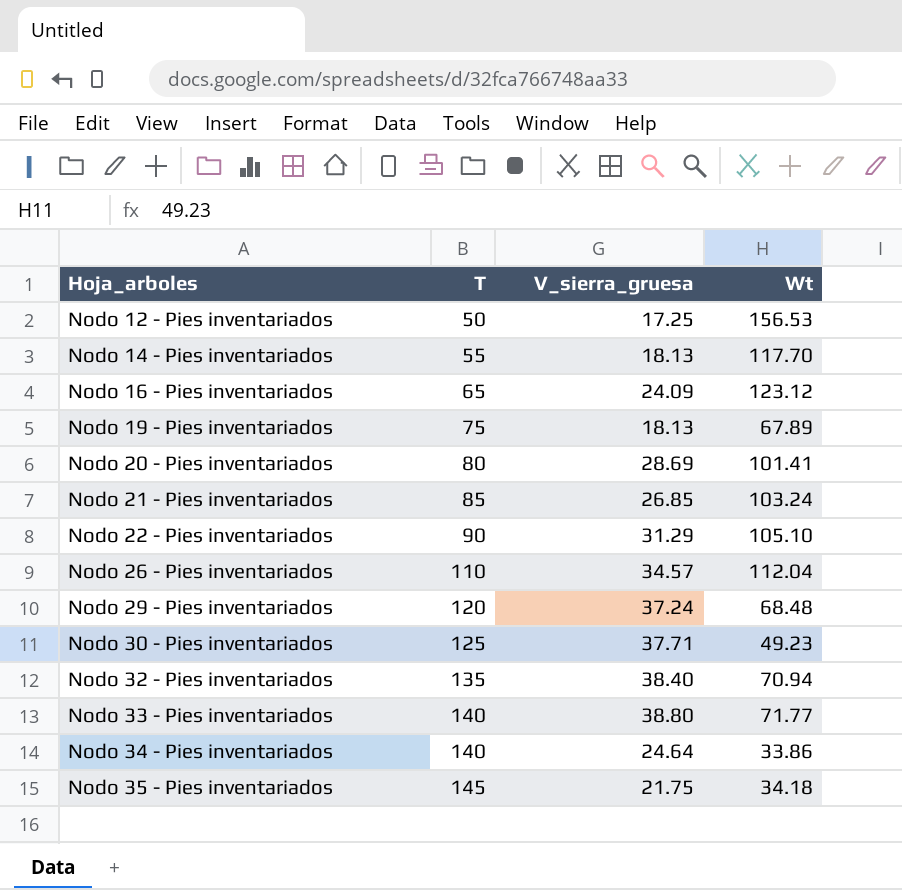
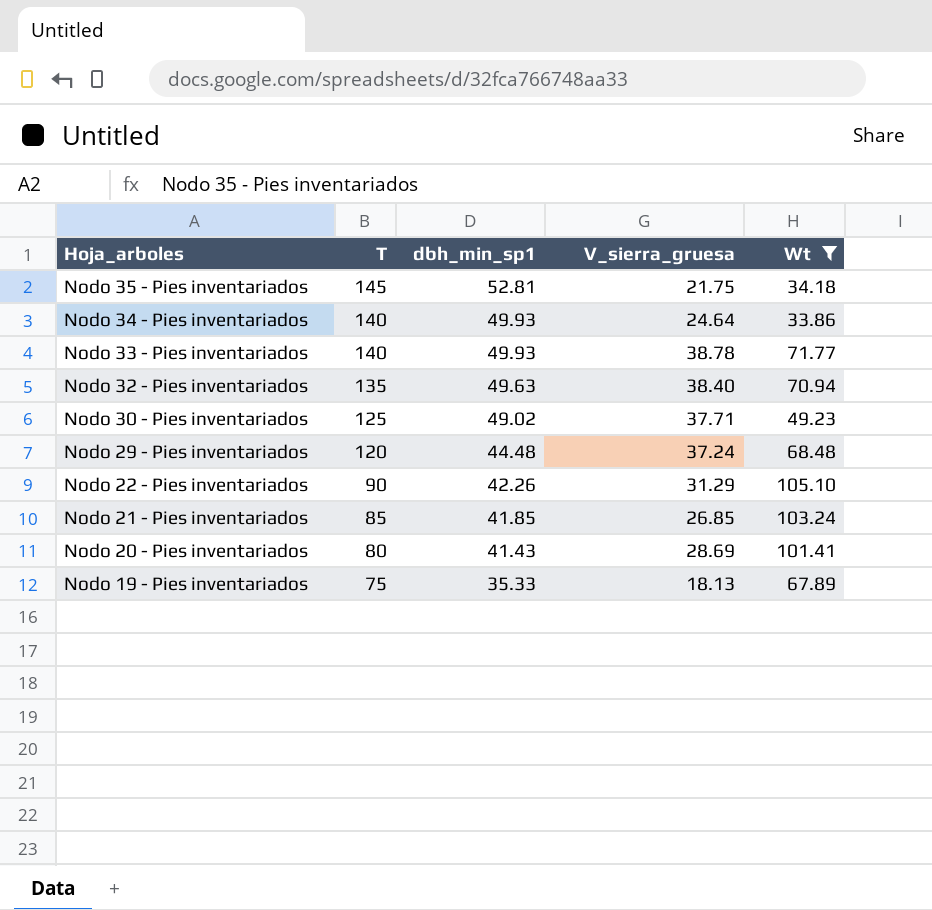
filter: none -> Wt <= 105.10
row order: Hoja_arboles ascending -> Hoja_arboles descending
column dbh_min_sp1 | position: none -> 3
Nodo 33 - Pies inventariados | V_sierra_gruesa: 38.80 -> 38.78

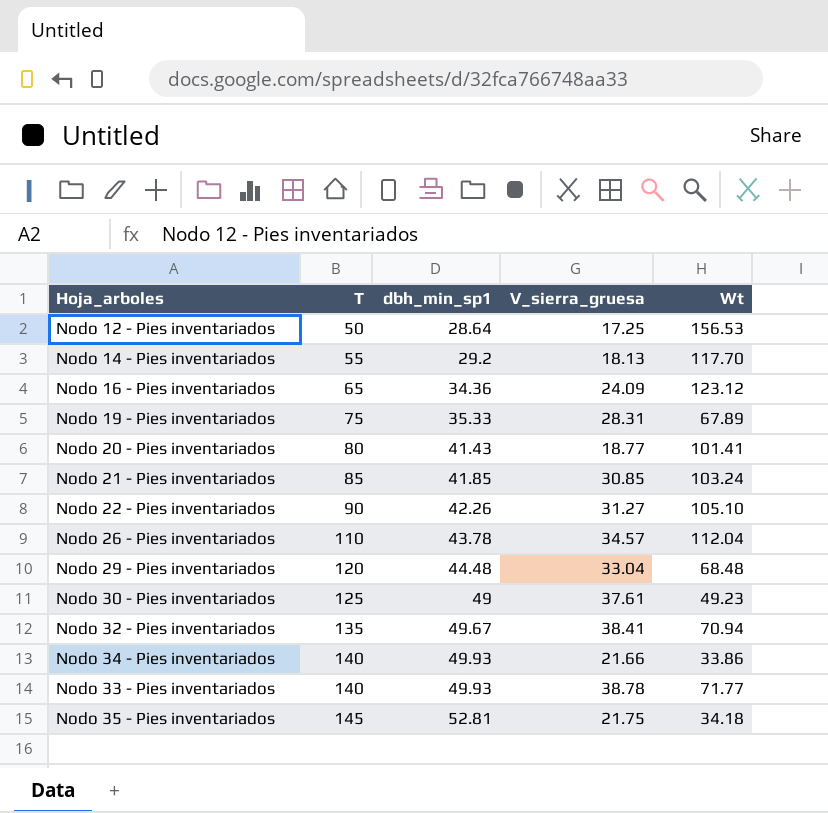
filter: Wt <= 105.10 -> none
row order: Hoja_arboles descending -> T ascending
Nodo 19 - Pies inventariados | V_sierra_gruesa: 18.13 -> 28.31
Nodo 20 - Pies inventariados | V_sierra_gruesa: 28.69 -> 18.77
Nodo 21 - Pies inventariados | V_sierra_gruesa: 26.85 -> 30.85
Nodo 22 - Pies inventariados | V_sierra_gruesa: 31.29 -> 31.27
Nodo 29 - Pies inventariados | V_sierra_gruesa: 37.24 -> 33.04
Nodo 30 - Pies inventariados | dbh_min_sp1: 49.02 -> 49
Nodo 30 - Pies inventariados | V_sierra_gruesa: 37.71 -> 37.61
Nodo 32 - Pies inventariados | dbh_min_sp1: 49.63 -> 49.67
Nodo 32 - Pies inventariados | V_sierra_gruesa: 38.40 -> 38.41
Nodo 34 - Pies inventariados | V_sierra_gruesa: 24.64 -> 21.66

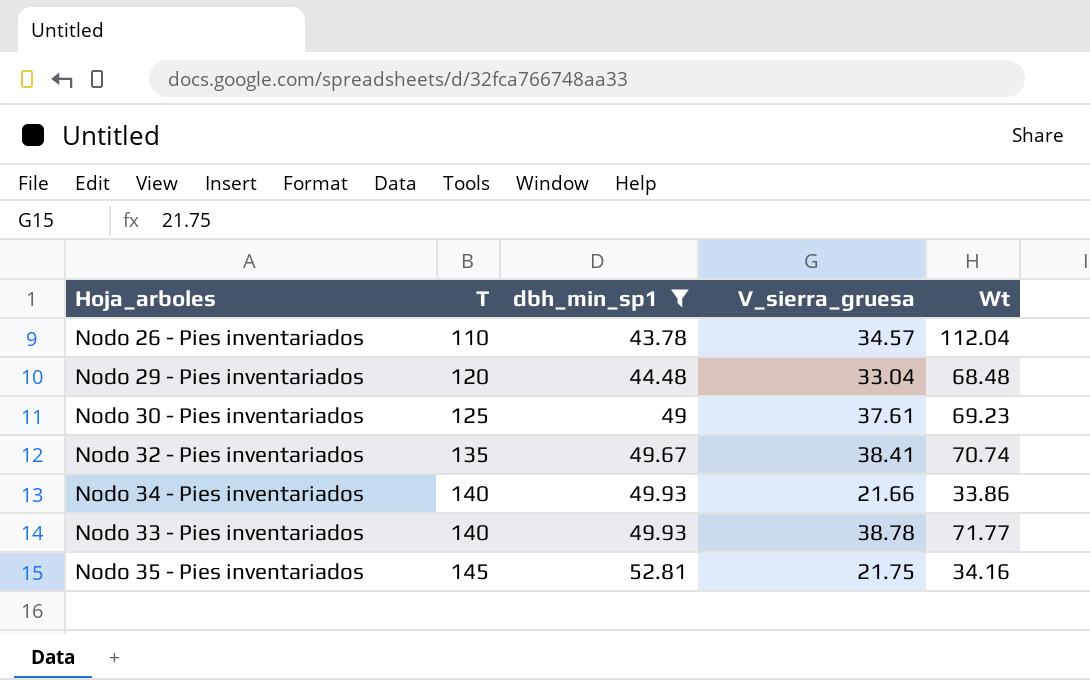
filter: none -> dbh_min_sp1 >= 43.78
Nodo 30 - Pies inventariados | Wt: 49.23 -> 69.23
Nodo 32 - Pies inventariados | Wt: 70.94 -> 70.74
Nodo 35 - Pies inventariados | Wt: 34.18 -> 34.16

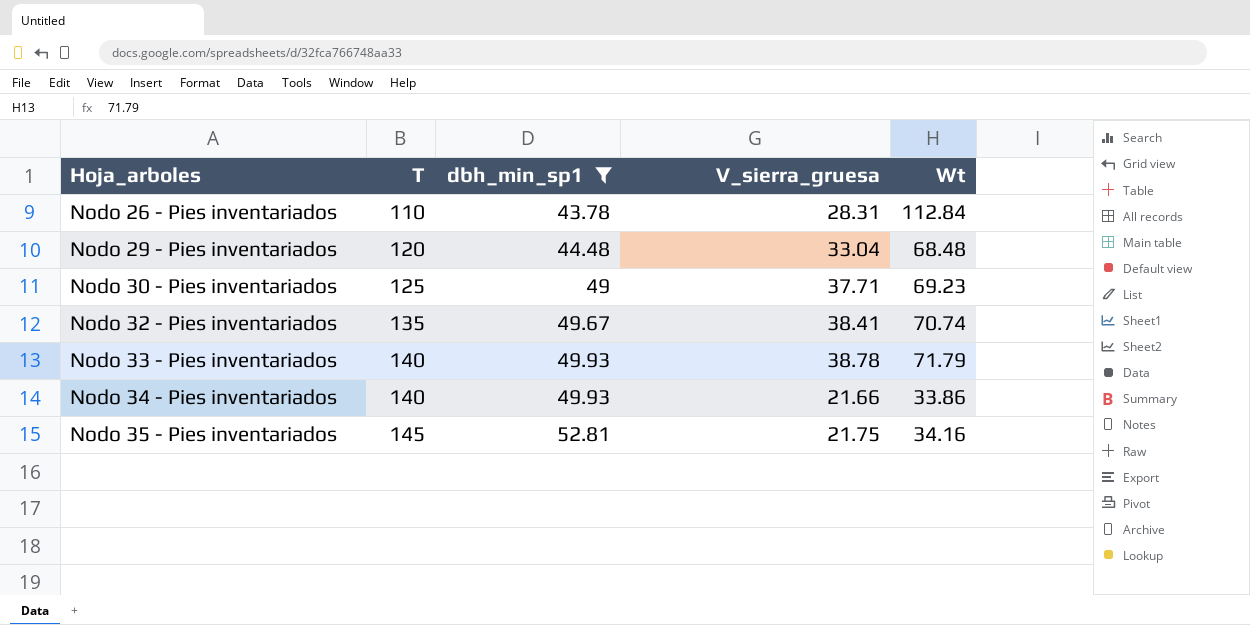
row order: T ascending -> Hoja_arboles ascending
Nodo 26 - Pies inventariados | V_sierra_gruesa: 34.57 -> 28.31
Nodo 26 - Pies inventariados | Wt: 112.04 -> 112.84
Nodo 30 - Pies inventariados | V_sierra_gruesa: 37.61 -> 37.71
Nodo 33 - Pies inventariados | Wt: 71.77 -> 71.79

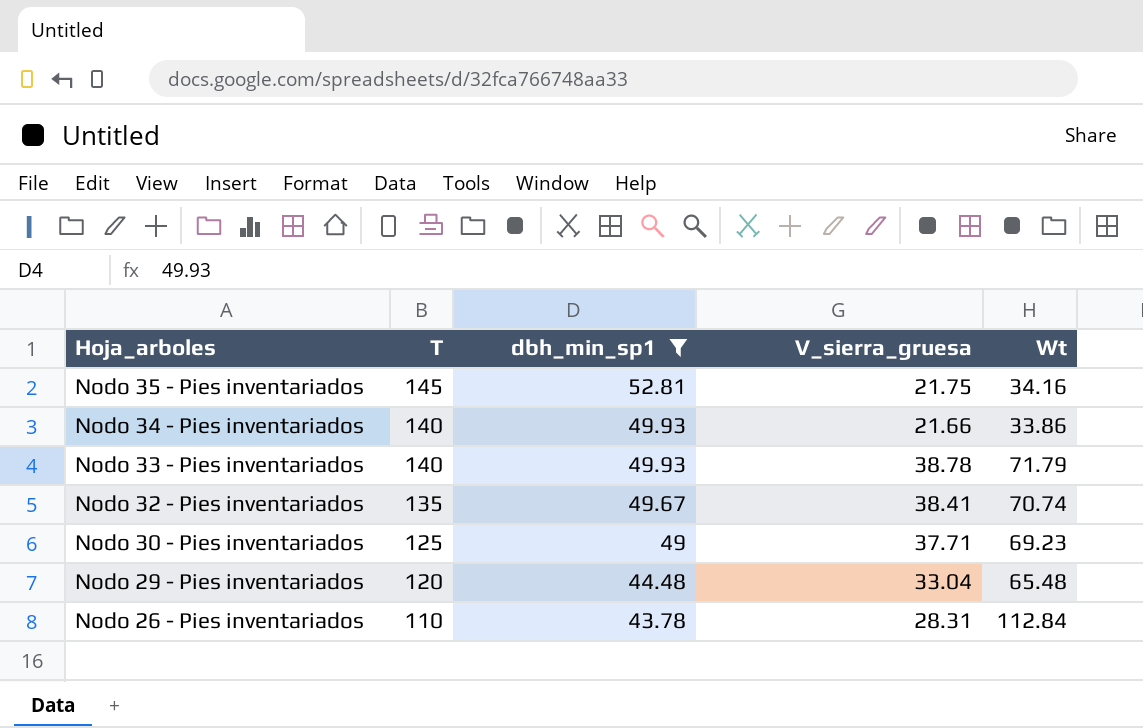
row order: Hoja_arboles ascending -> Hoja_arboles descending
Nodo 29 - Pies inventariados | Wt: 68.48 -> 65.48

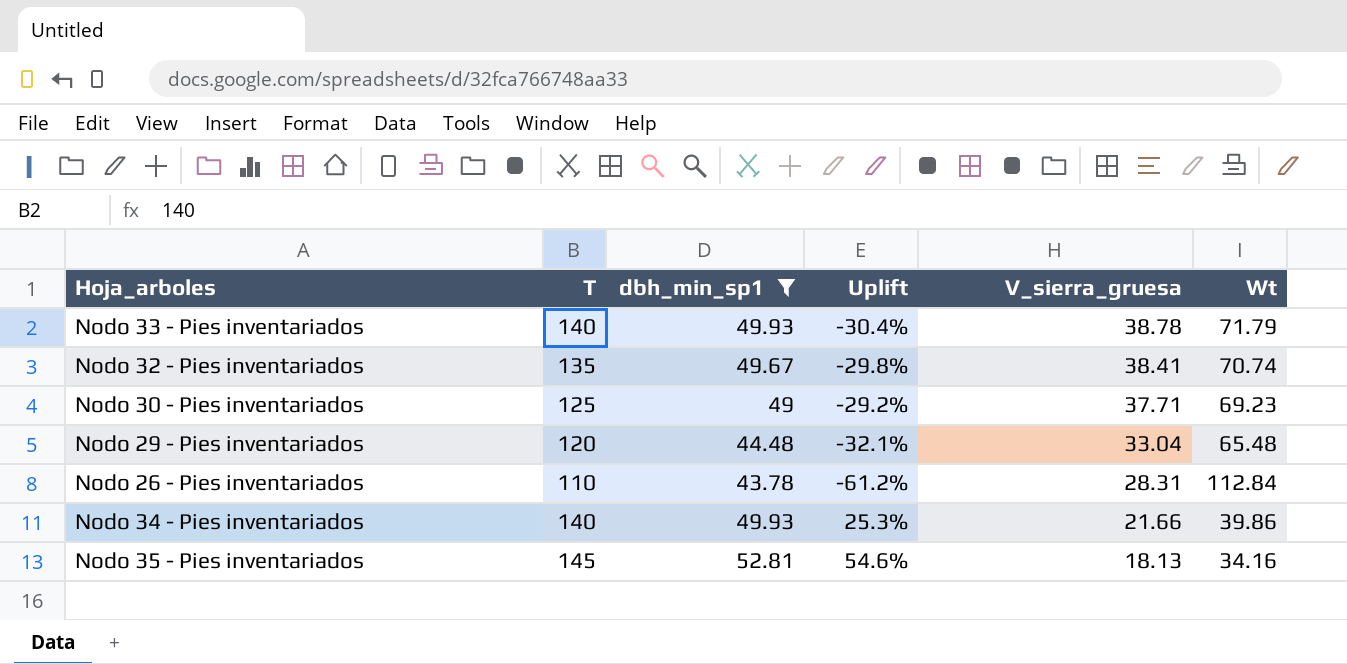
row order: Hoja_arboles descending -> V_sierra_gruesa descending
column Uplift | formula: none -> ([dbh_min_sp1] - [Wt]) / [Wt]
Nodo 34 - Pies inventariados | Wt: 33.86 -> 39.86
Nodo 35 - Pies inventariados | V_sierra_gruesa: 21.75 -> 18.13

